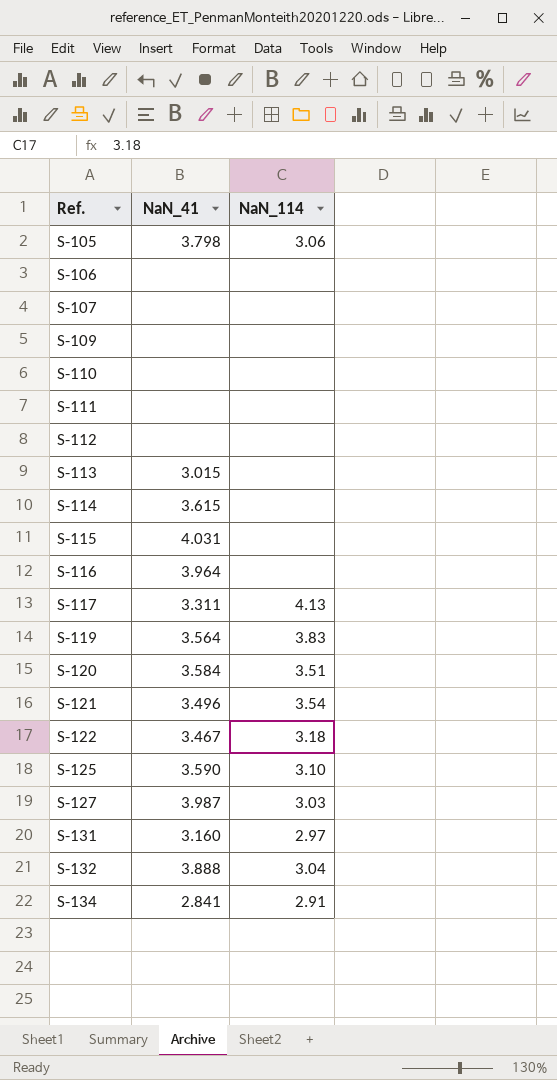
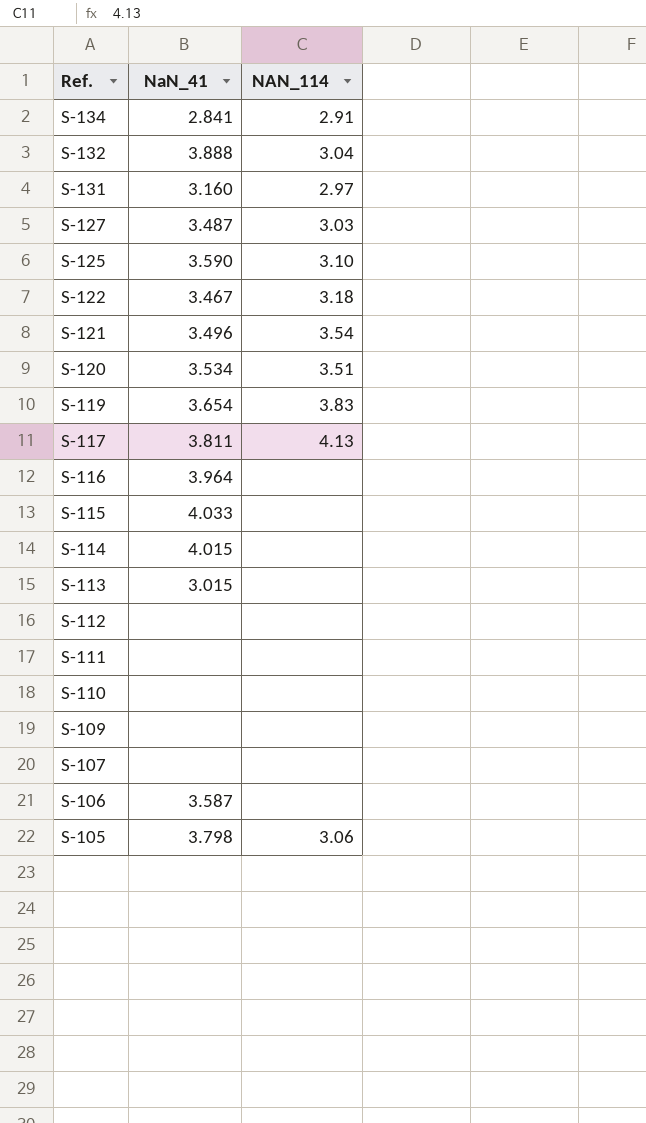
row order: Ref. ascending -> Ref. descending
column name: NaN_114 -> NAN_114
S-127 | NaN_41: 3.987 -> 3.487
S-120 | NaN_41: 3.584 -> 3.534
S-119 | NaN_41: 3.564 -> 3.654
S-117 | NaN_41: 3.311 -> 3.811
S-115 | NaN_41: 4.031 -> 4.033
S-114 | NaN_41: 3.615 -> 4.015
S-106 | NaN_41: none -> 3.587

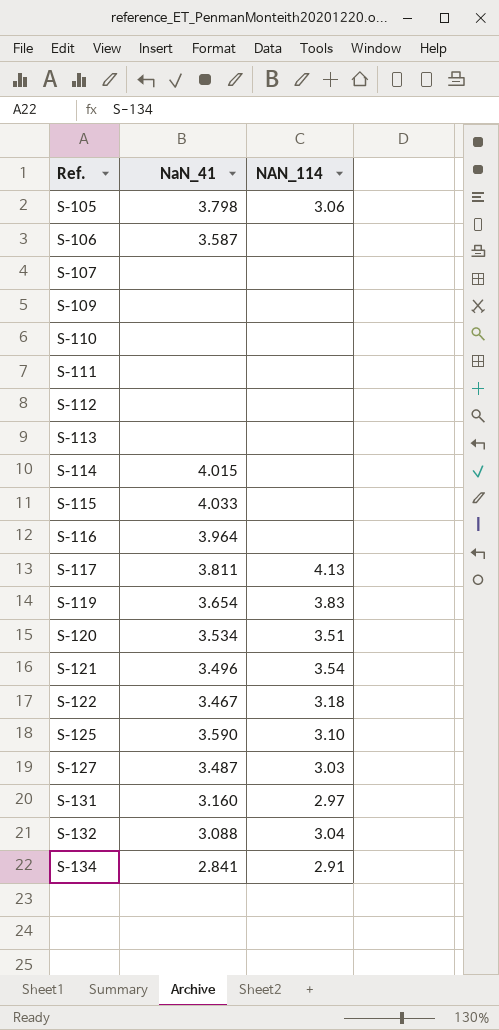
row order: Ref. descending -> Ref. ascending
S-113 | NaN_41: 3.015 -> none
S-132 | NaN_41: 3.888 -> 3.088

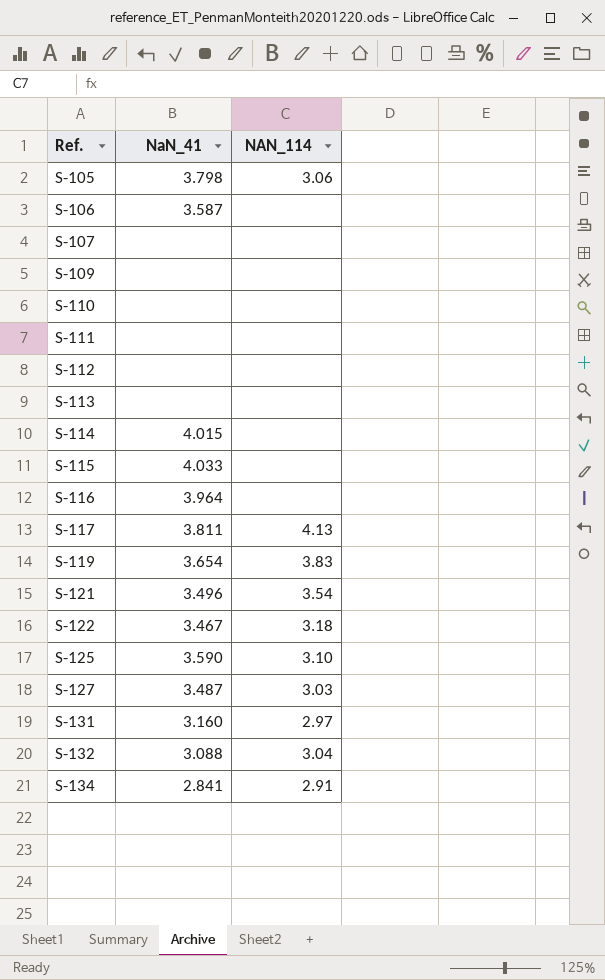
row S-120: 3.534 | 3.51 -> none

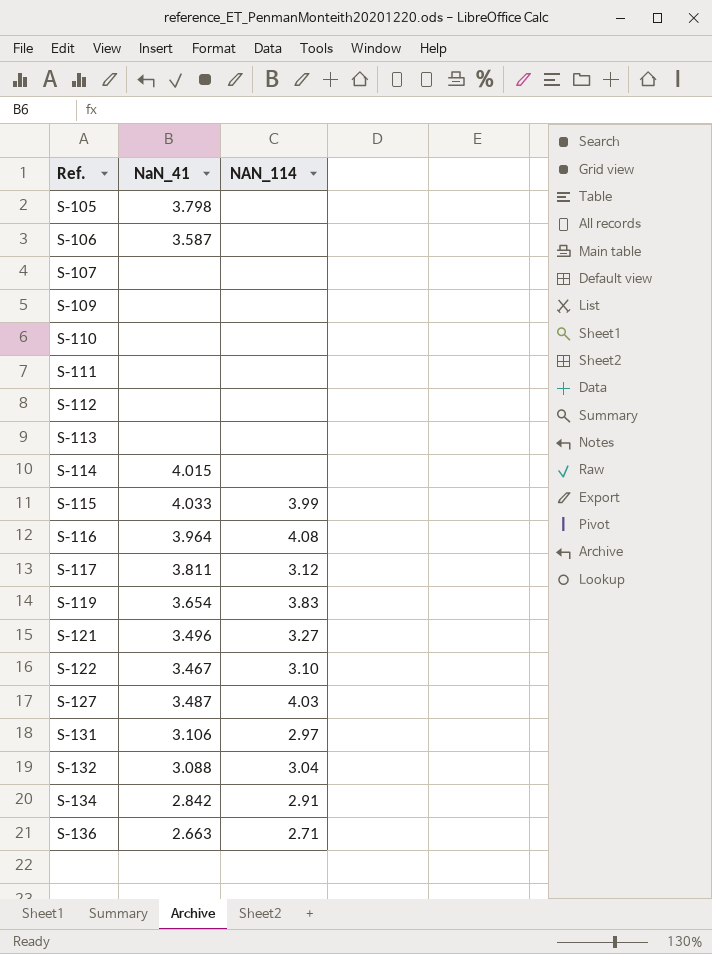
row S-125: 3.590 | 3.10 -> none
S-105 | NAN_114: 3.06 -> none
S-115 | NAN_114: none -> 3.99
S-116 | NAN_114: none -> 4.08
S-117 | NAN_114: 4.13 -> 3.12
S-121 | NAN_114: 3.54 -> 3.27
S-122 | NAN_114: 3.18 -> 3.10
S-127 | NAN_114: 3.03 -> 4.03
S-131 | NaN_41: 3.160 -> 3.106
S-134 | NaN_41: 2.841 -> 2.842
row S-136: none -> 2.663 | 2.71

